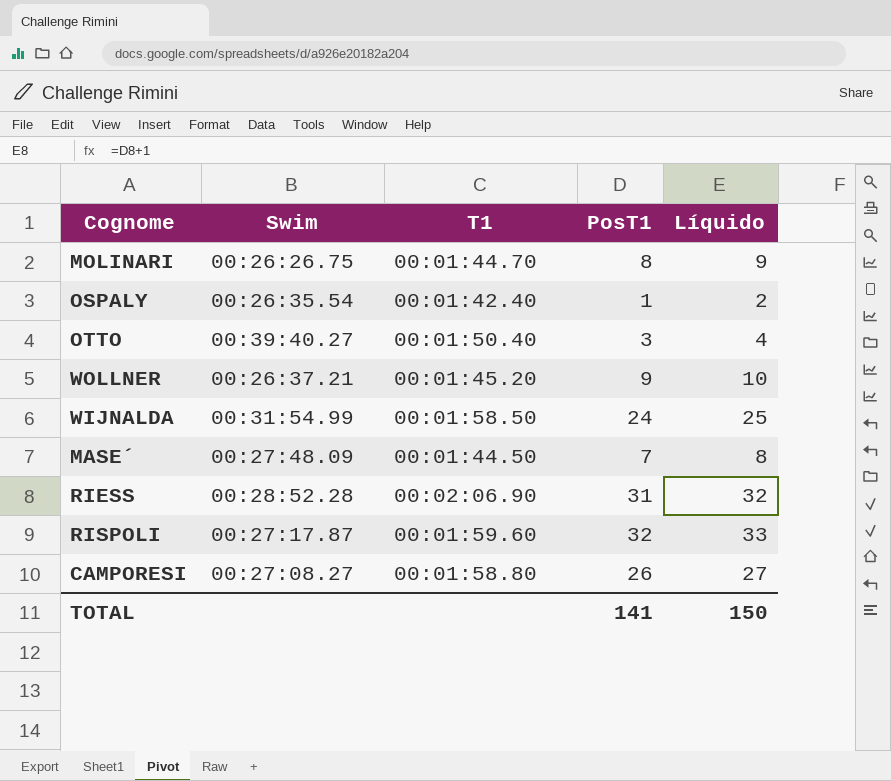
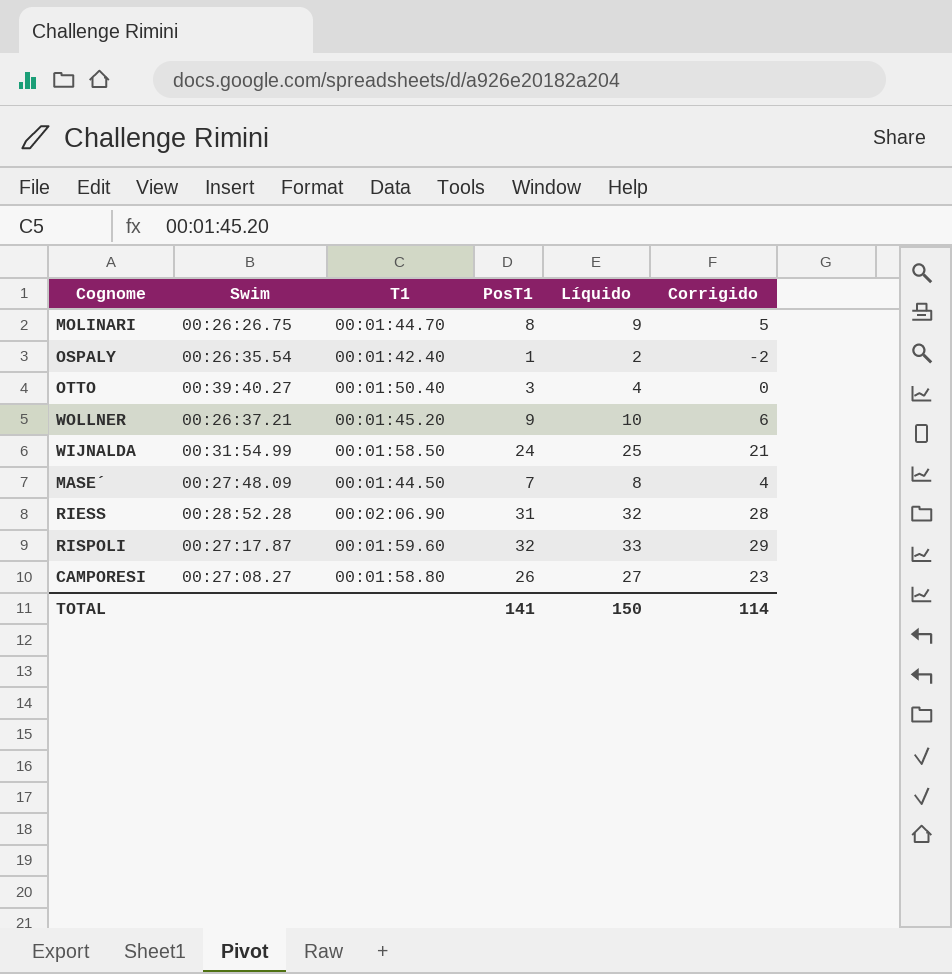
column Corrigido | formula: none -> [PosT1] - 3

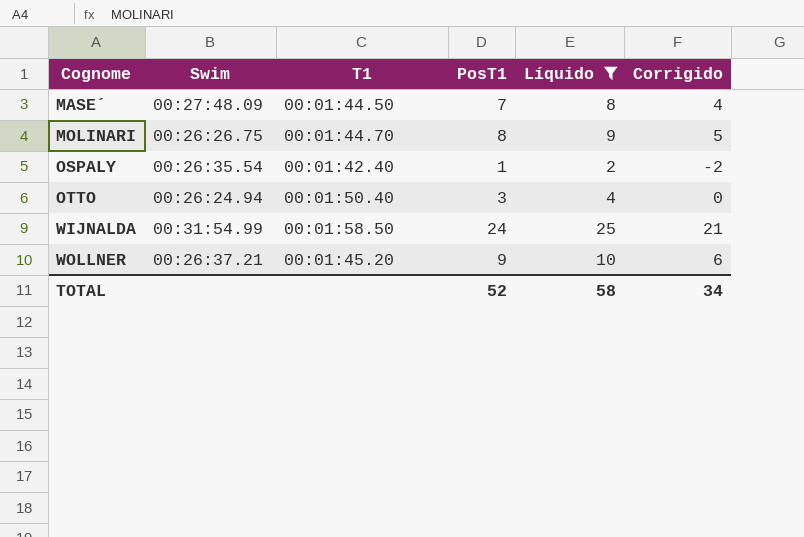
filter: none -> Líquido <= 25
row order: none -> Cognome ascending
OTTO | Swim: 00:39:40.27 -> 00:26:24.94
TOTAL | PosT1: 141 -> 52
TOTAL | Líquido: 150 -> 58
TOTAL | Corrigido: 114 -> 34

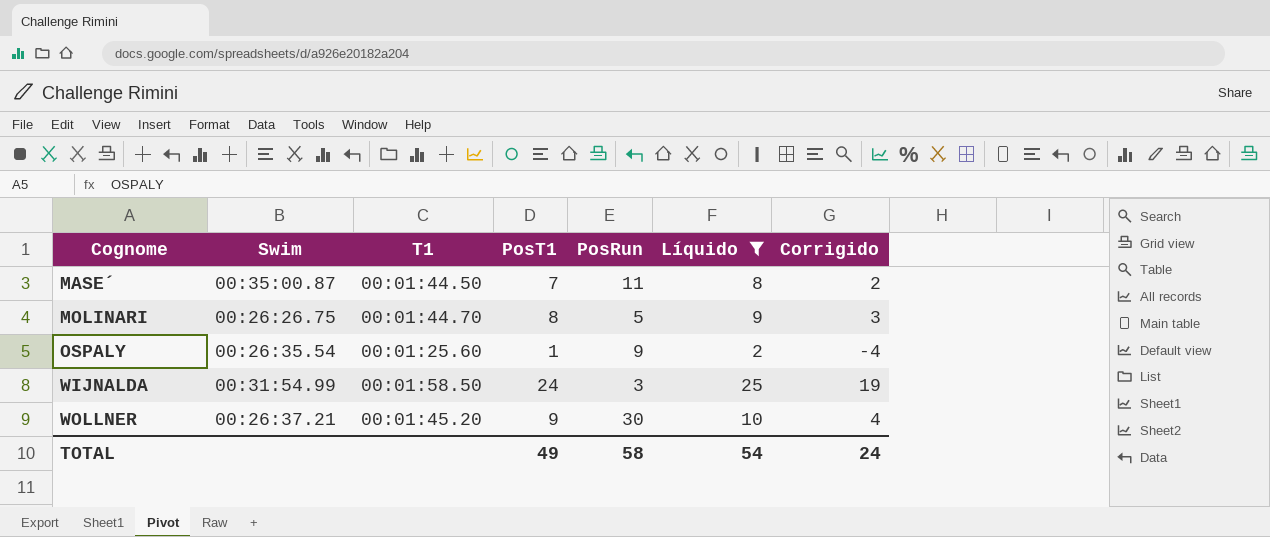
column PosRun | position: none -> 5
column Corrigido | formula: [PosT1] - 3 -> [PosT1] - 5
row OTTO: 00:26:24.94 | 00:01:50.40 | 3 | 4 | 0 -> none
MASE´ | Swim: 00:27:48.09 -> 00:35:00.87
OSPALY | T1: 00:01:42.40 -> 00:01:25.60
TOTAL | PosT1: 52 -> 49
TOTAL | Líquido: 58 -> 54
TOTAL | Corrigido: 34 -> 24

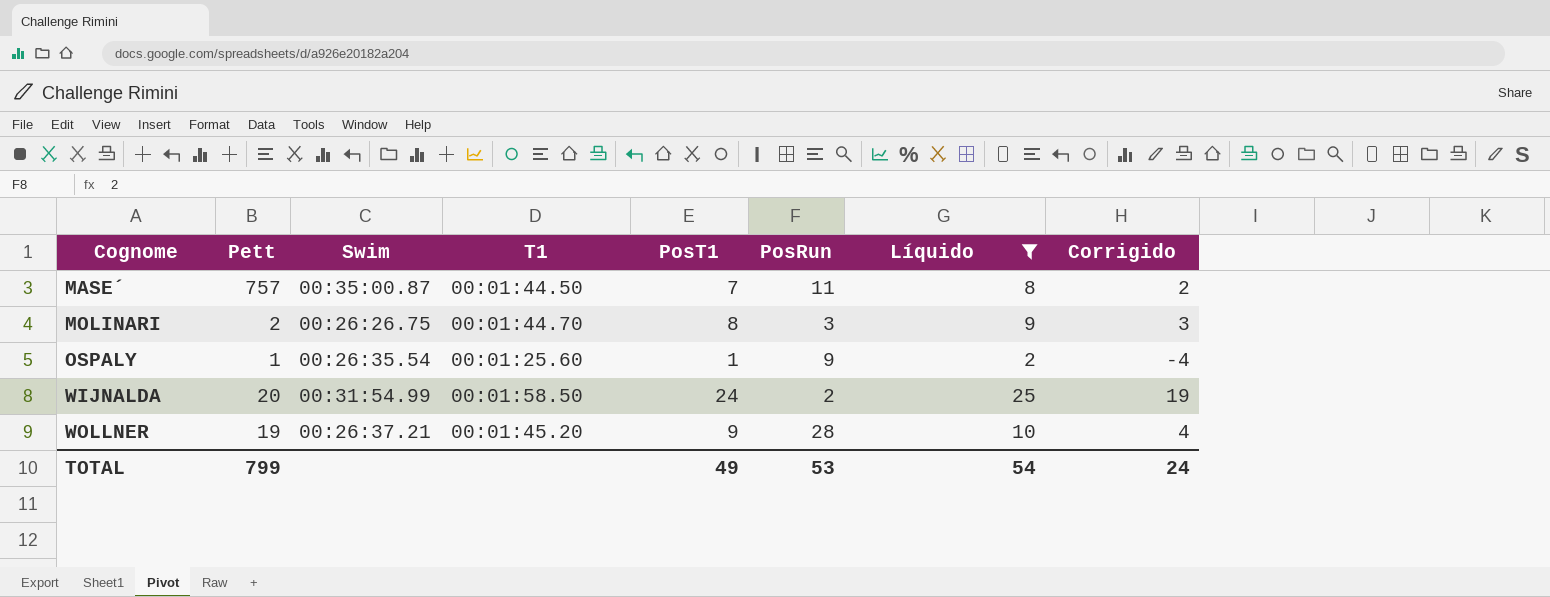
column Pett | position: none -> 2
MOLINARI | PosRun: 5 -> 3
WIJNALDA | PosRun: 3 -> 2
WOLLNER | PosRun: 30 -> 28
TOTAL | PosRun: 58 -> 53

